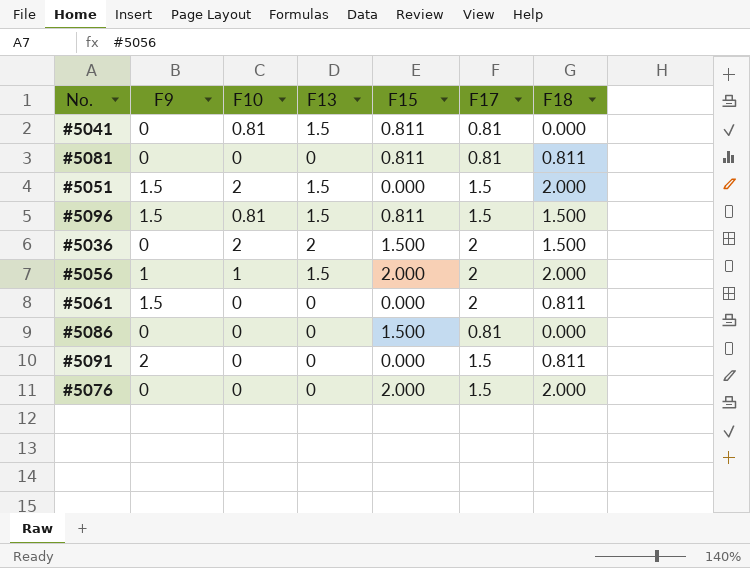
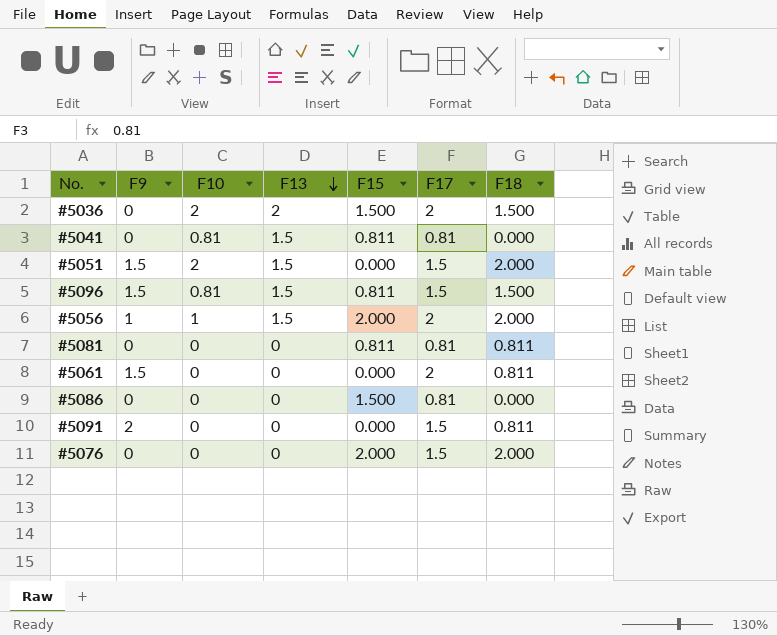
row order: none -> F13 descending

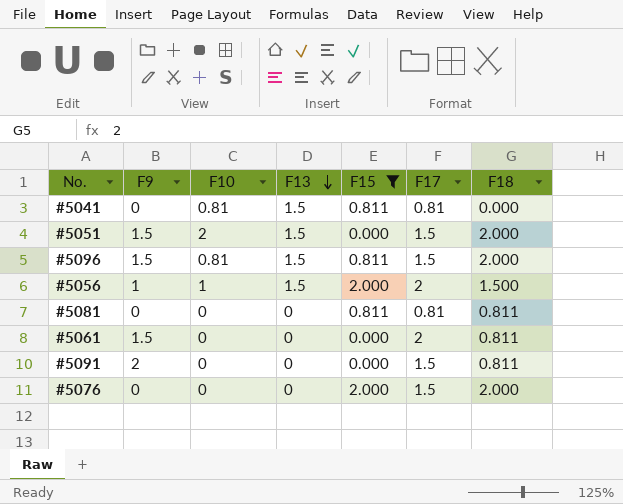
filter: none -> F15 != 1.500
#5096 | F18: 1.500 -> 2.000
#5056 | F18: 2.000 -> 1.500

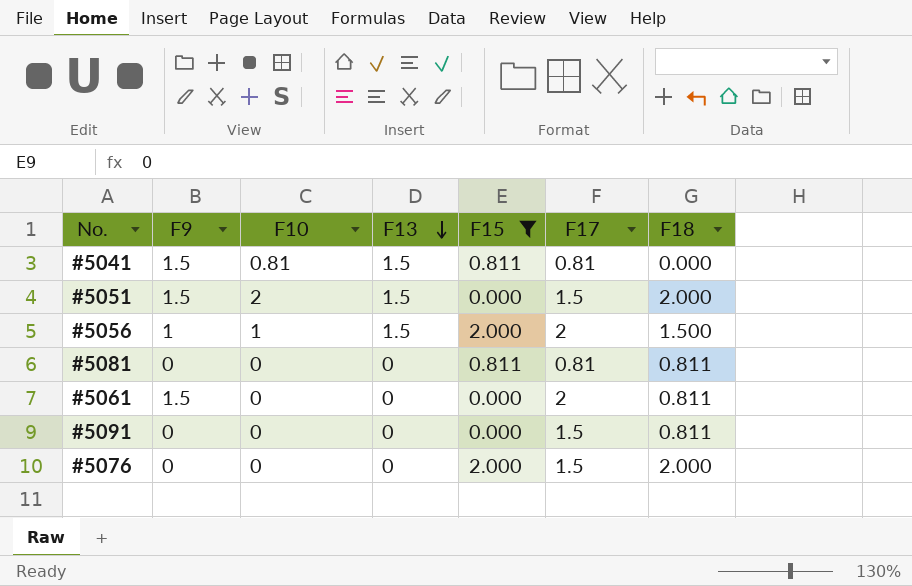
row #5096: 1.5 | 0.81 | 1.5 | 0.811 | 1.5 | 2.000 -> none
#5041 | F9: 0 -> 1.5
#5091 | F9: 2 -> 0

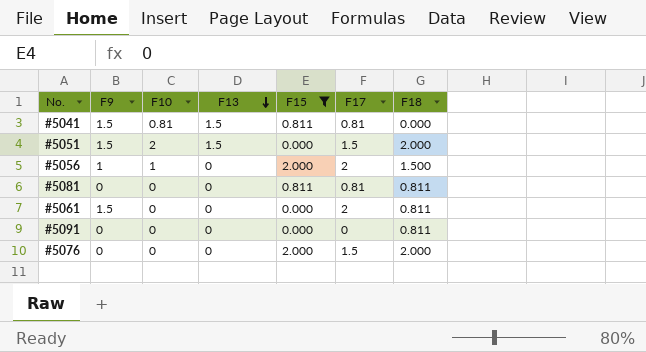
#5056 | F13: 1.5 -> 0
#5091 | F17: 1.5 -> 0

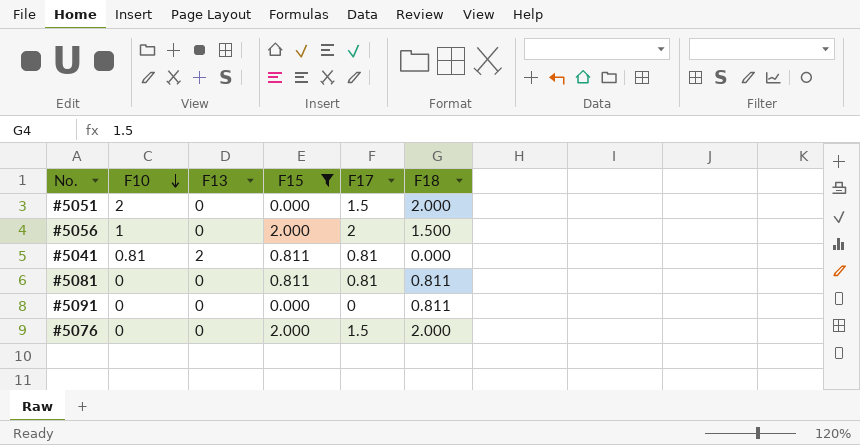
row order: F13 descending -> F10 descending
column F9 | position: 2 -> none
row #5061: 1.5 | 0 | 0 | 0.000 | 2 | 0.811 -> none
#5051 | F13: 1.5 -> 0
#5041 | F13: 1.5 -> 2

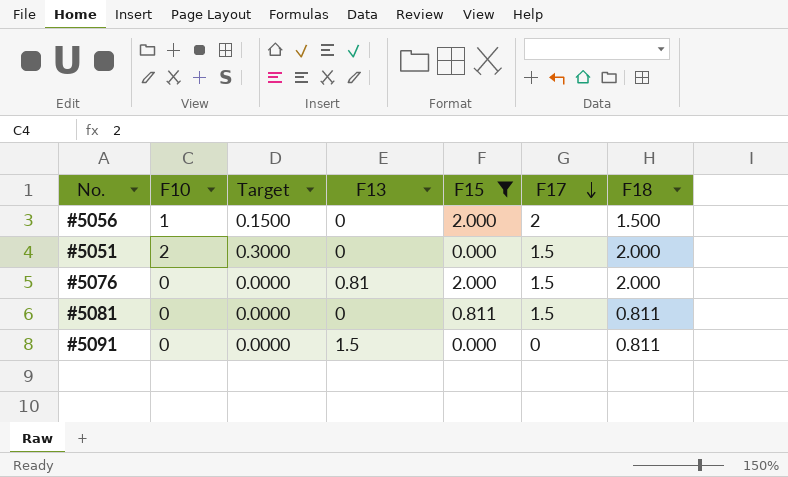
row order: F10 descending -> F17 descending
column Target | formula: none -> [F10] * 0.15
row #5041: 0.81 | 2 | 0.811 | 0.81 | 0.000 -> none
#5076 | F13: 0 -> 0.81
#5081 | F17: 0.81 -> 1.5
#5091 | F13: 0 -> 1.5

